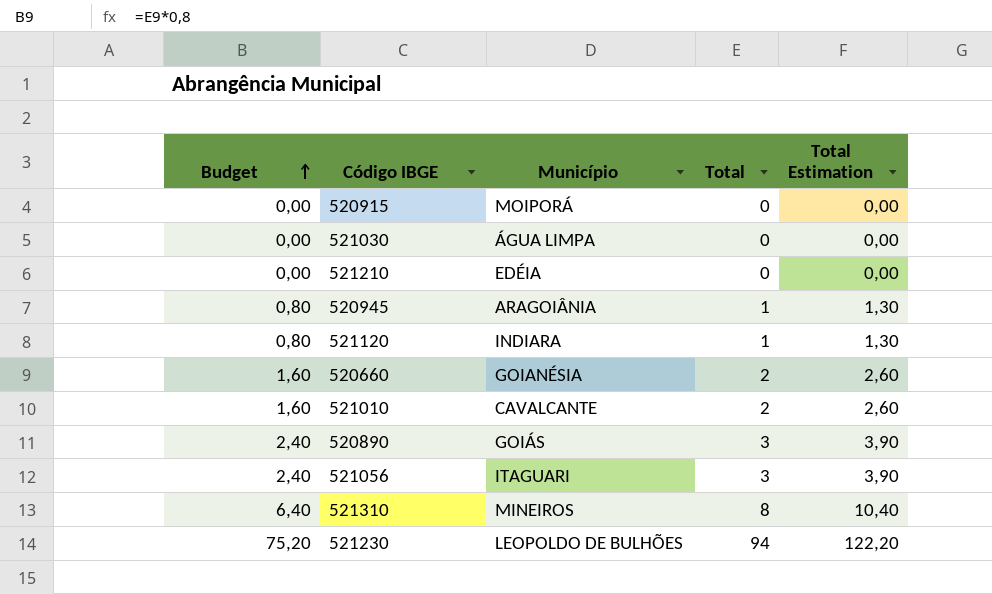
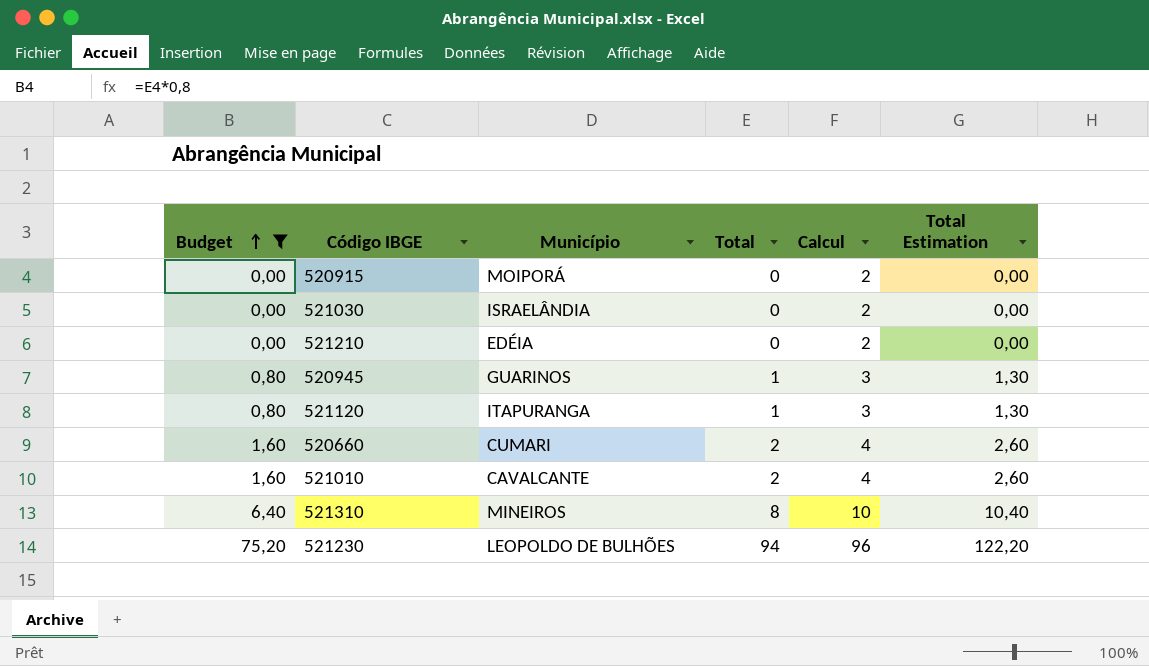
filter: none -> Budget != 2,40
column Calcul | formula: none -> [Total] + 2
521030 | Município: ÁGUA LIMPA -> ISRAELÂNDIA
520945 | Município: ARAGOIÂNIA -> GUARINOS
521120 | Município: INDIARA -> ITAPURANGA
520660 | Município: GOIANÉSIA -> CUMARI

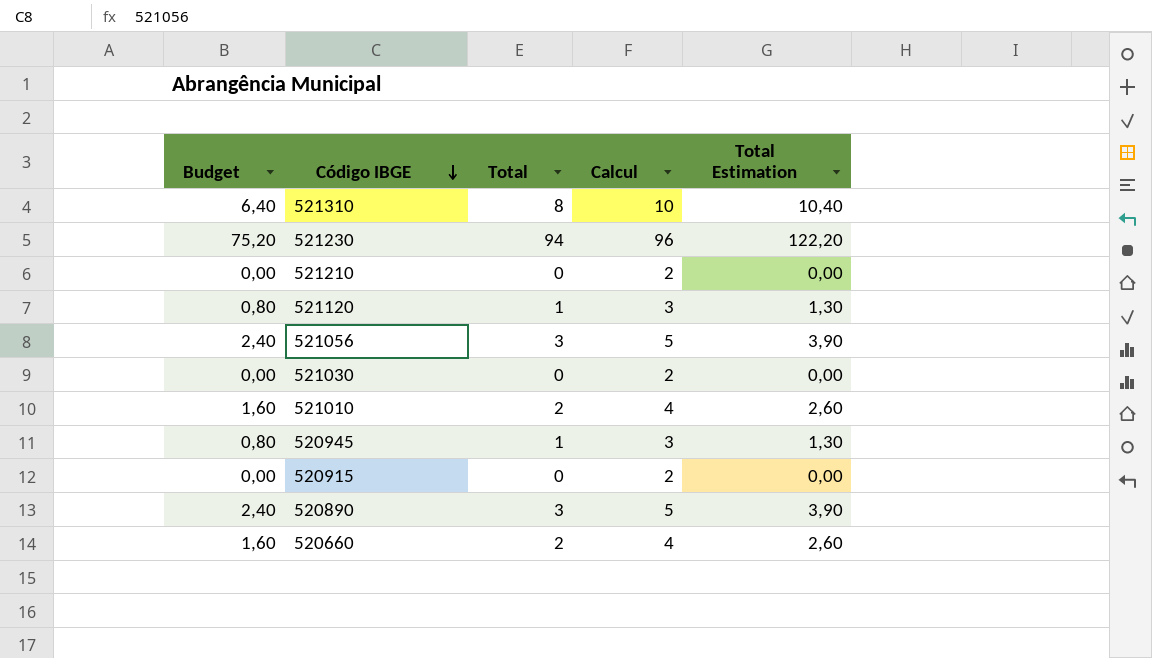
filter: Budget != 2,40 -> none
row order: Budget ascending -> Código IBGE descending
column Município | position: 3 -> none

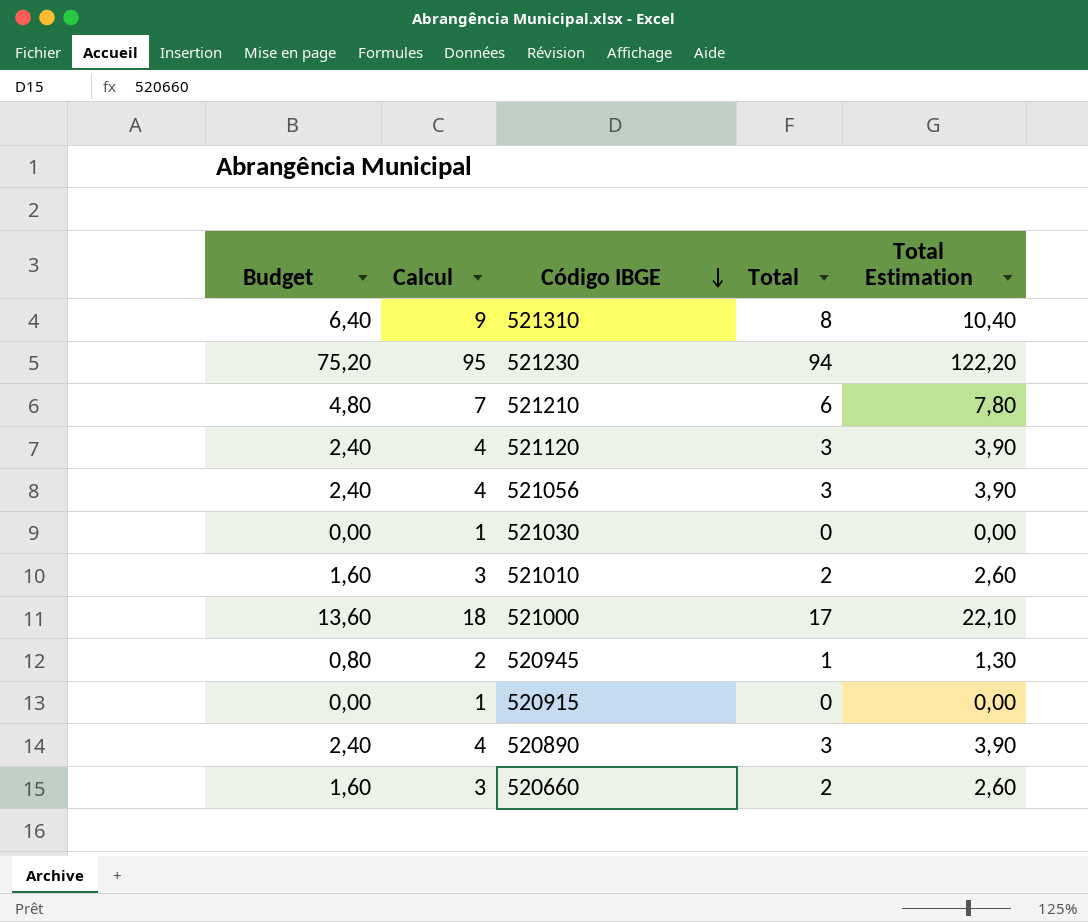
column Calcul | formula: [Total] + 2 -> [Total] + 1
column Calcul | position: 4 -> 2
521210 | Budget: 0,00 -> 4,80
521210 | Total: 0 -> 6
521210 | Total Estimation: 0,00 -> 7,80
521120 | Budget: 0,80 -> 2,40
521120 | Total: 1 -> 3
521120 | Total Estimation: 1,30 -> 3,90
row 521000: none -> 13,60 | 18 | 17 | 22,10

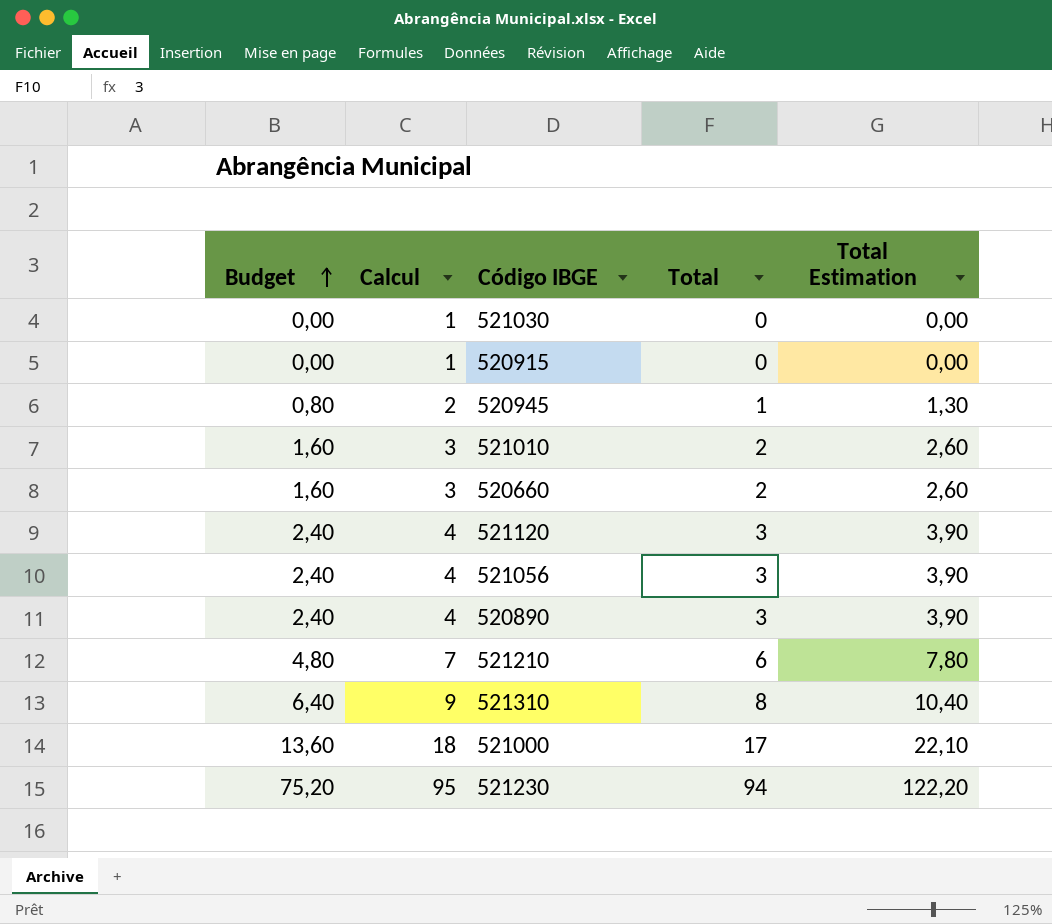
row order: Código IBGE descending -> Budget ascending

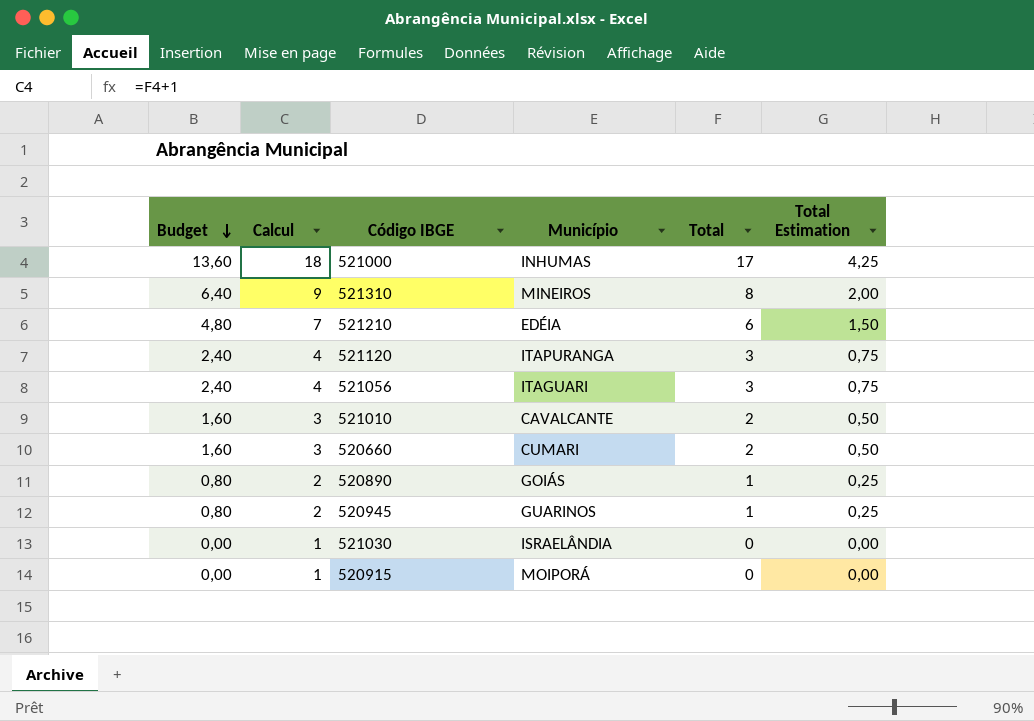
row order: Budget ascending -> Budget descending
column Município | position: none -> 4
column Total Estimation | formula: [Total] * 1,3 -> [Total] * 0,25
row 521230: 75,20 | 95 | 94 | 122,20 -> none
520890 | Budget: 2,40 -> 0,80
520890 | Calcul: 4 -> 2
520890 | Total: 3 -> 1

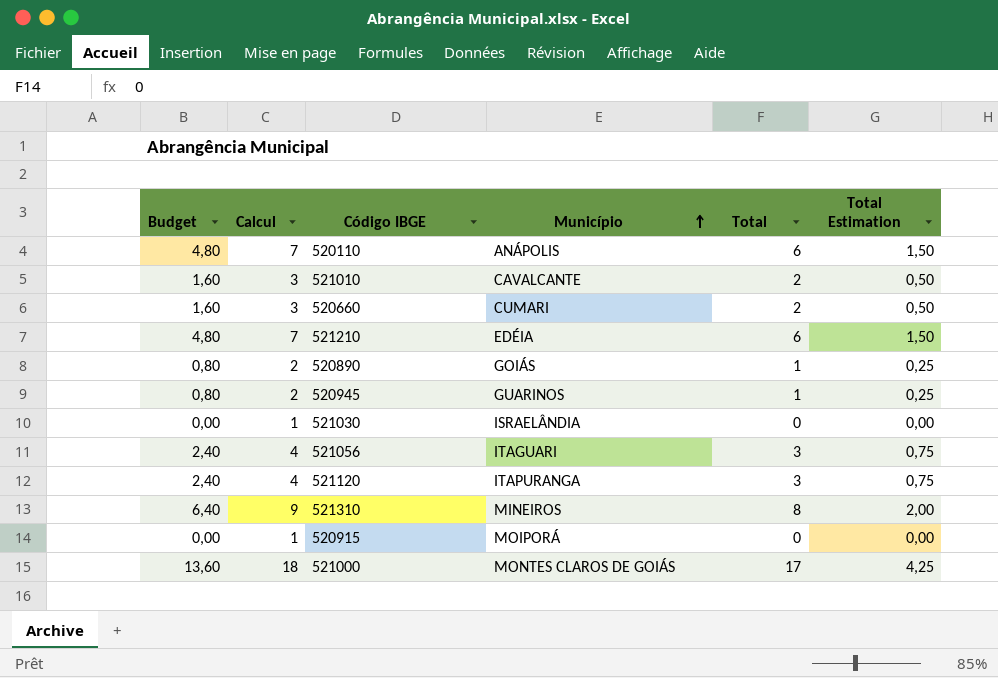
row order: Budget descending -> Município ascending
row 520110: none -> 4,80 | 7 | ANÁPOLIS | 6 | 1,50
521000 | Município: INHUMAS -> MONTES CLAROS DE GOIÁS

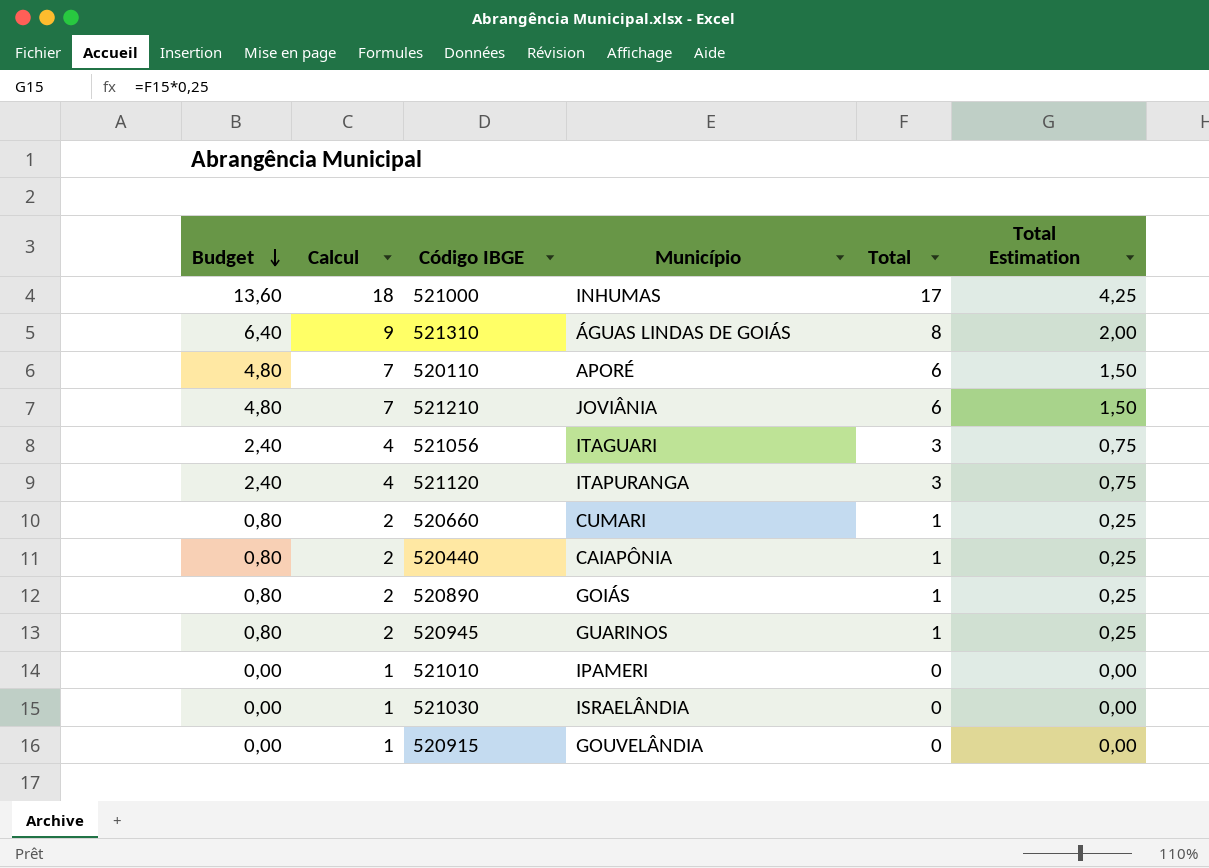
row order: Município ascending -> Budget descending
521000 | Município: MONTES CLAROS DE GOIÁS -> INHUMAS
521310 | Município: MINEIROS -> ÁGUAS LINDAS DE GOIÁS
520110 | Município: ANÁPOLIS -> APORÉ
521210 | Município: EDÉIA -> JOVIÂNIA
520660 | Budget: 1,60 -> 0,80
520660 | Calcul: 3 -> 2
520660 | Total: 2 -> 1
520660 | Total Estimation: 0,50 -> 0,25
row 520440: none -> 0,80 | 2 | CAIAPÔNIA | 1 | 0,25
521010 | Budget: 1,60 -> 0,00
521010 | Calcul: 3 -> 1
521010 | Município: CAVALCANTE -> IPAMERI
521010 | Total: 2 -> 0
521010 | Total Estimation: 0,50 -> 0,00
520915 | Município: MOIPORÁ -> GOUVELÂNDIA

